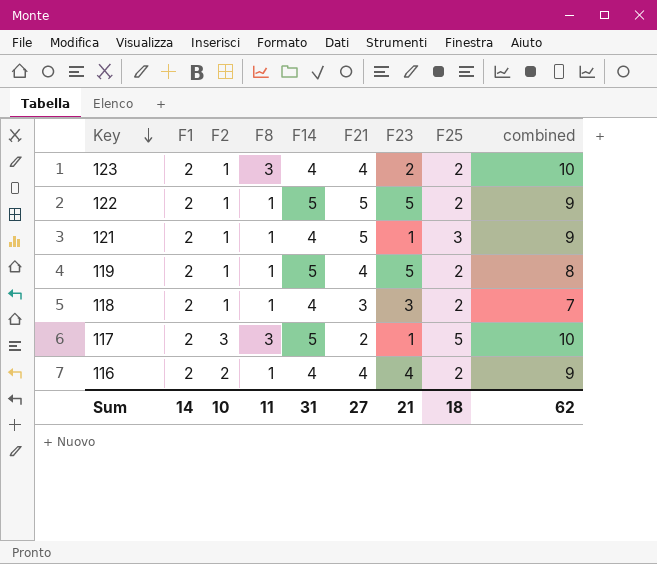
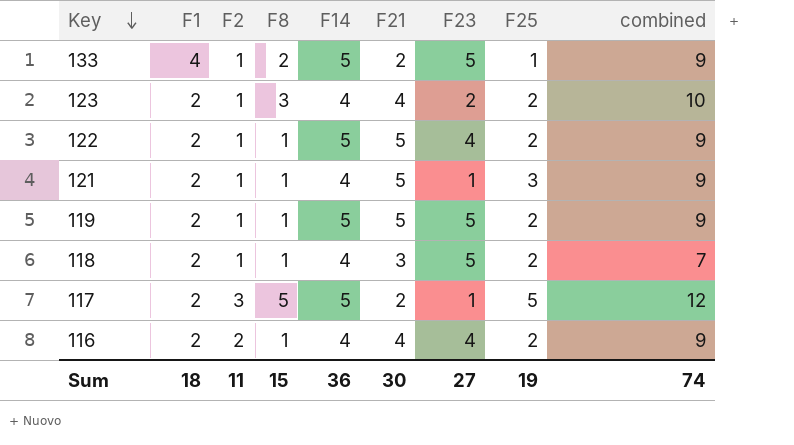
row 133: none -> 4 | 1 | 2 | 5 | 2 | 5 | 1 | 9
122 | F23: 5 -> 4
119 | F21: 4 -> 5
119 | combined: 8 -> 9
118 | F23: 3 -> 5
117 | F8: 3 -> 5
117 | combined: 10 -> 12
Sum | F1: 14 -> 18
Sum | F2: 10 -> 11
Sum | F8: 11 -> 15
Sum | F14: 31 -> 36
Sum | F21: 27 -> 30
Sum | F23: 21 -> 27
Sum | F25: 18 -> 19
Sum | combined: 62 -> 74

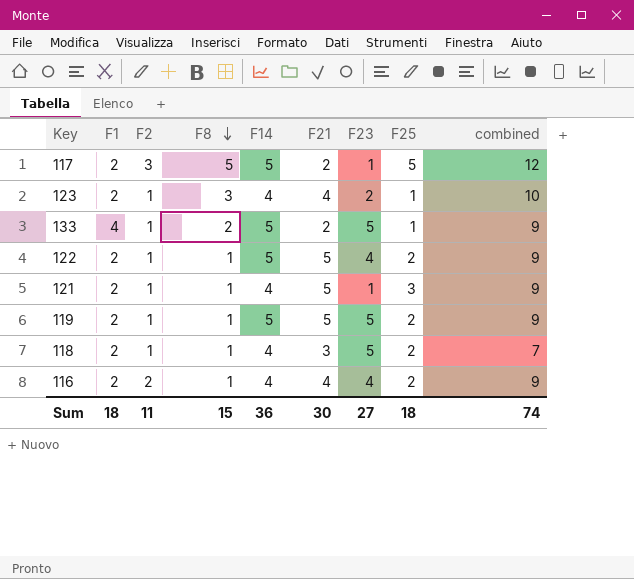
row order: Key descending -> F8 descending
123 | F25: 2 -> 1
Sum | F25: 19 -> 18

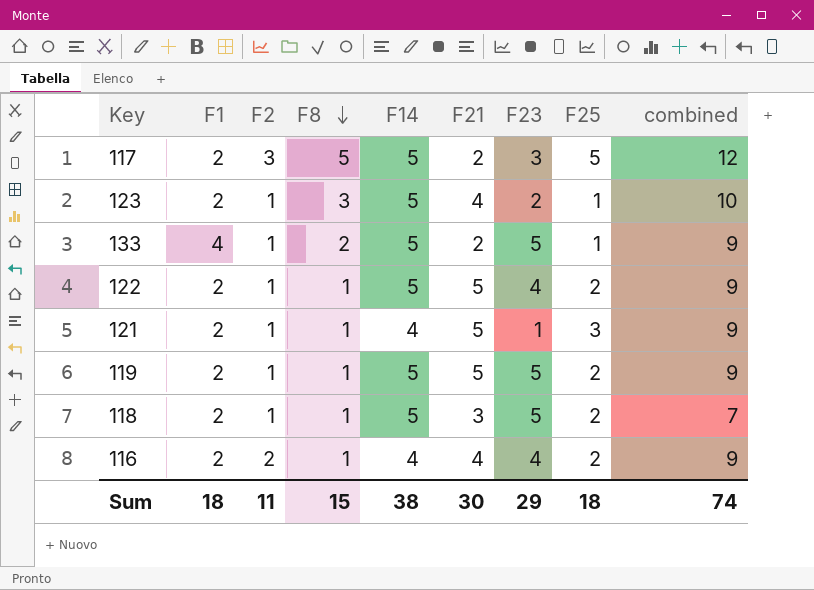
117 | F23: 1 -> 3
123 | F14: 4 -> 5
118 | F14: 4 -> 5
Sum | F14: 36 -> 38
Sum | F23: 27 -> 29

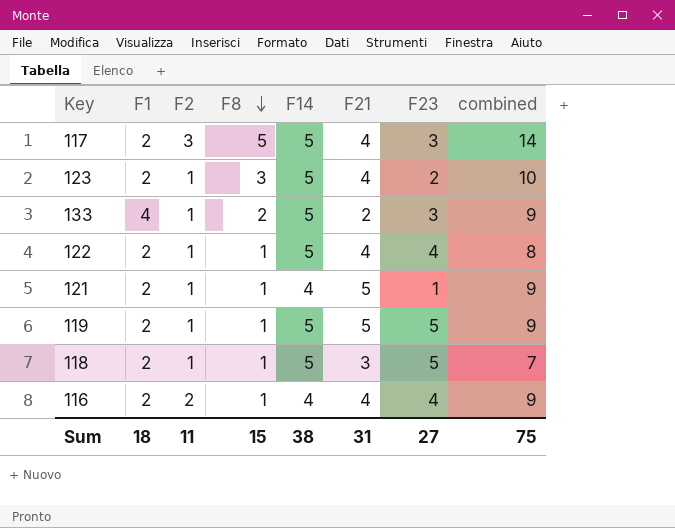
column F25 | position: 8 -> none
117 | F21: 2 -> 4
117 | combined: 12 -> 14
133 | F23: 5 -> 3
122 | F21: 5 -> 4
122 | combined: 9 -> 8
Sum | F21: 30 -> 31
Sum | F23: 29 -> 27
Sum | combined: 74 -> 75

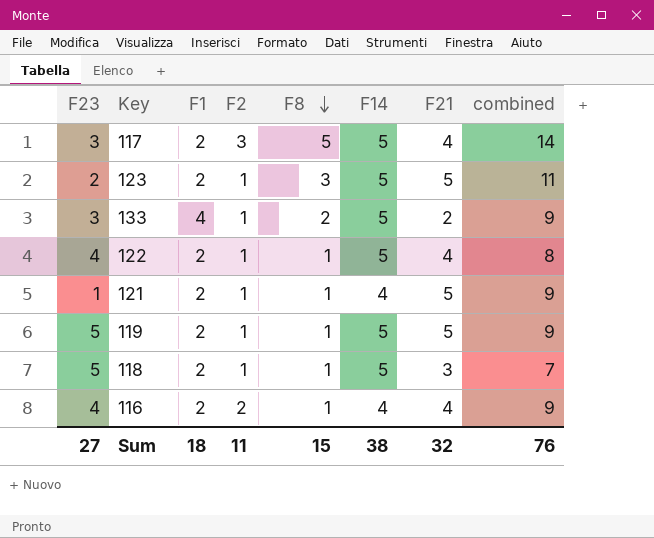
column F23 | position: 7 -> 1
123 | F21: 4 -> 5
123 | combined: 10 -> 11
Sum | F21: 31 -> 32
Sum | combined: 75 -> 76

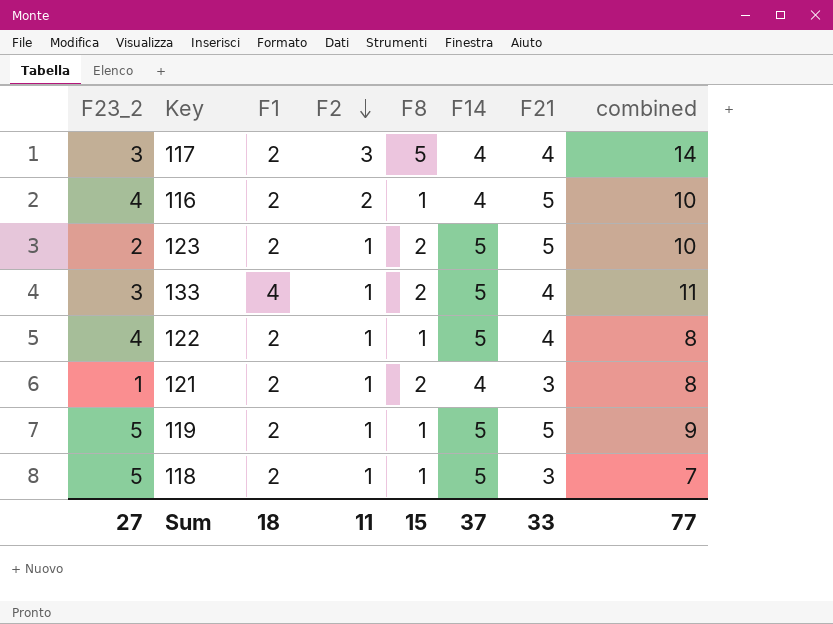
row order: F8 descending -> F2 descending
column name: F23 -> F23_2
117 | F14: 5 -> 4
116 | F21: 4 -> 5
116 | combined: 9 -> 10
123 | F8: 3 -> 2
123 | combined: 11 -> 10
133 | F21: 2 -> 4
133 | combined: 9 -> 11
121 | F8: 1 -> 2
121 | F21: 5 -> 3
121 | combined: 9 -> 8
Sum | F14: 38 -> 37
Sum | F21: 32 -> 33
Sum | combined: 76 -> 77

